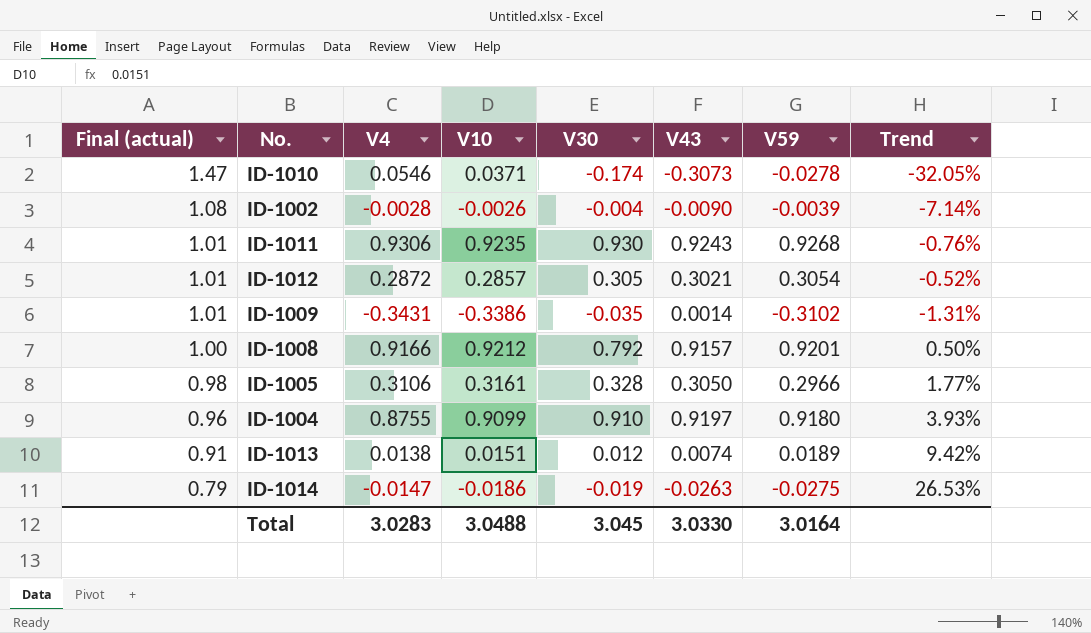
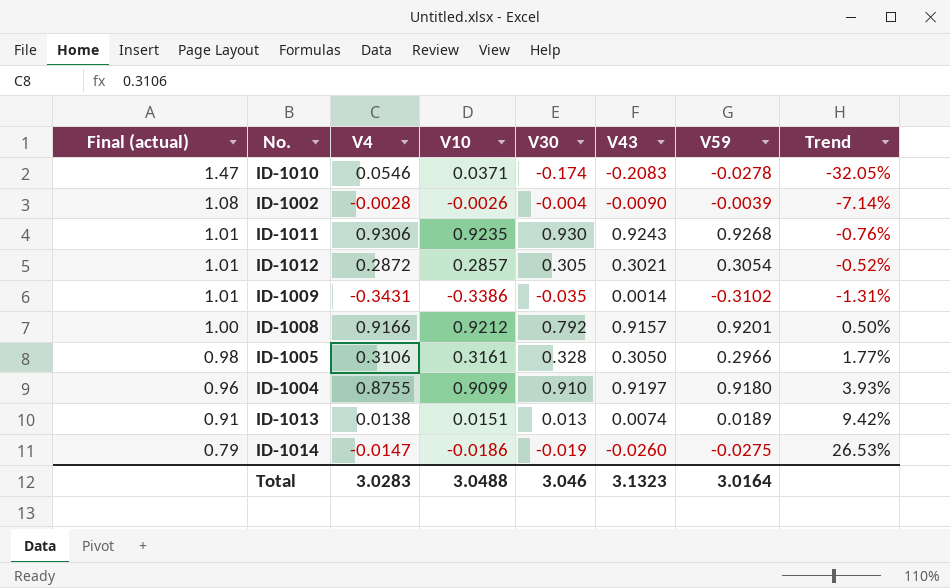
ID-1010 | V43: -0.3073 -> -0.2083
ID-1013 | V30: 0.012 -> 0.013
ID-1014 | V43: -0.0263 -> -0.0260
Total | V30: 3.045 -> 3.046
Total | V43: 3.0330 -> 3.1323

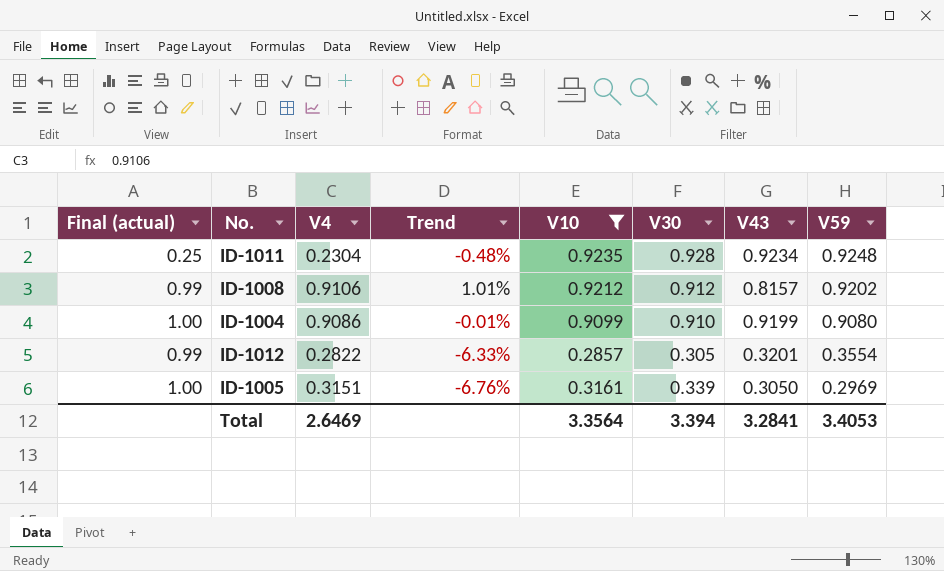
filter: none -> V10 >= 0.2857
row order: Final (actual) descending -> V59 descending
column Trend | formula: ([V10] - [V4]) / [V4] -> ([V10] - [V30]) / [V30]
column Trend | position: 8 -> 4
ID-1011 | Final (actual): 1.01 -> 0.25
ID-1011 | V4: 0.9306 -> 0.2304
ID-1011 | V30: 0.930 -> 0.928
ID-1011 | V43: 0.9243 -> 0.9234
ID-1011 | V59: 0.9268 -> 0.9248
ID-1008 | Final (actual): 1.00 -> 0.99
ID-1008 | V4: 0.9166 -> 0.9106
ID-1008 | V30: 0.792 -> 0.912
ID-1008 | V43: 0.9157 -> 0.8157
ID-1008 | V59: 0.9201 -> 0.9202
ID-1004 | Final (actual): 0.96 -> 1.00
ID-1004 | V4: 0.8755 -> 0.9086
ID-1004 | V43: 0.9197 -> 0.9199
ID-1004 | V59: 0.9180 -> 0.9080
ID-1012 | Final (actual): 1.01 -> 0.99
ID-1012 | V4: 0.2872 -> 0.2822
ID-1012 | V43: 0.3021 -> 0.3201
ID-1012 | V59: 0.3054 -> 0.3554
ID-1005 | Final (actual): 0.98 -> 1.00
ID-1005 | V4: 0.3106 -> 0.3151
ID-1005 | V30: 0.328 -> 0.339
ID-1005 | V59: 0.2966 -> 0.2969
Total | V4: 3.0283 -> 2.6469
Total | V10: 3.0488 -> 3.3564
Total | V30: 3.046 -> 3.394
Total | V43: 3.1323 -> 3.2841
Total | V59: 3.0164 -> 3.4053

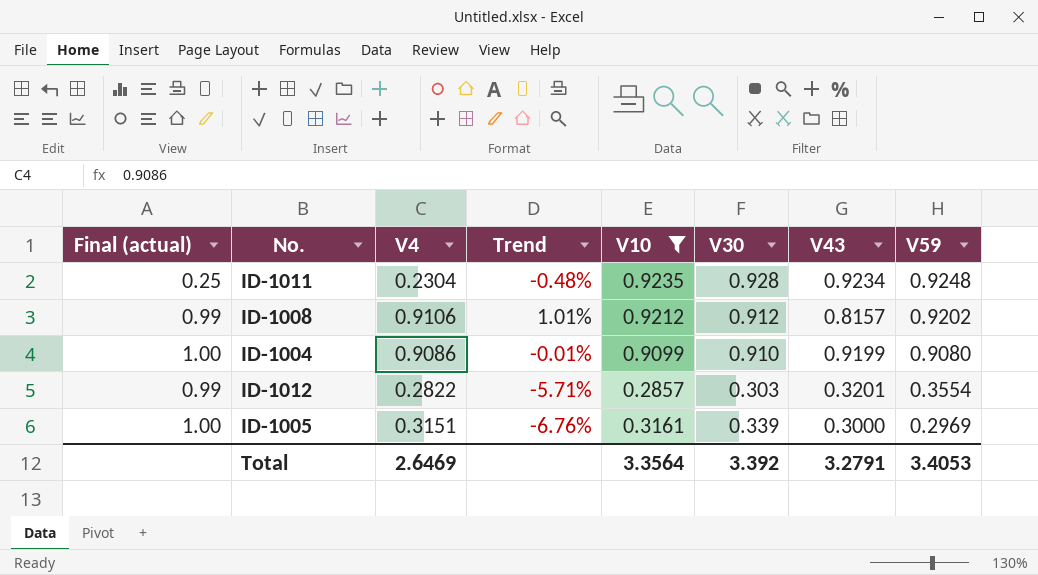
ID-1012 | Trend: -6.33% -> -5.71%
ID-1012 | V30: 0.305 -> 0.303
ID-1005 | V43: 0.3050 -> 0.3000
Total | V30: 3.394 -> 3.392
Total | V43: 3.2841 -> 3.2791

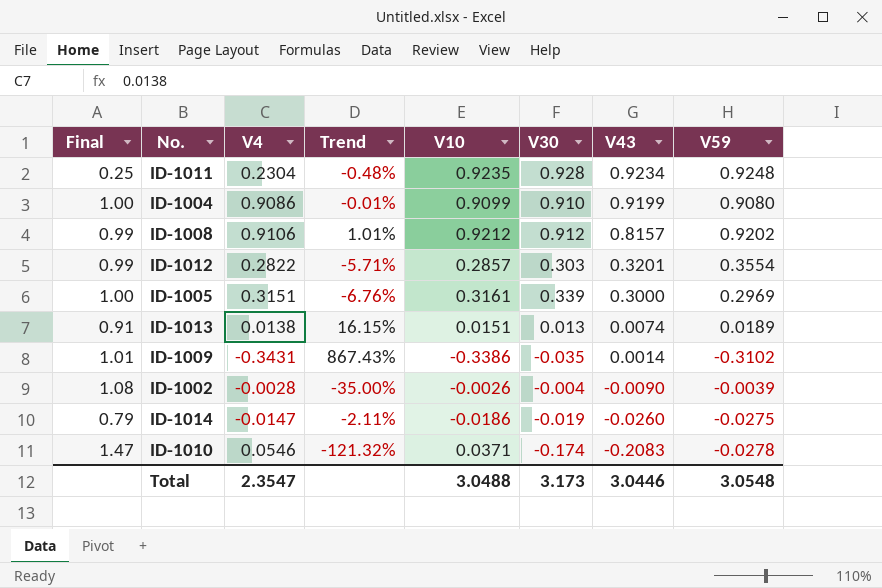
filter: V10 >= 0.2857 -> none
row order: V59 descending -> V43 descending
column name: Final (actual) -> Final
Total | V4: 2.6469 -> 2.3547
Total | V10: 3.3564 -> 3.0488
Total | V30: 3.392 -> 3.173
Total | V43: 3.2791 -> 3.0446
Total | V59: 3.4053 -> 3.0548

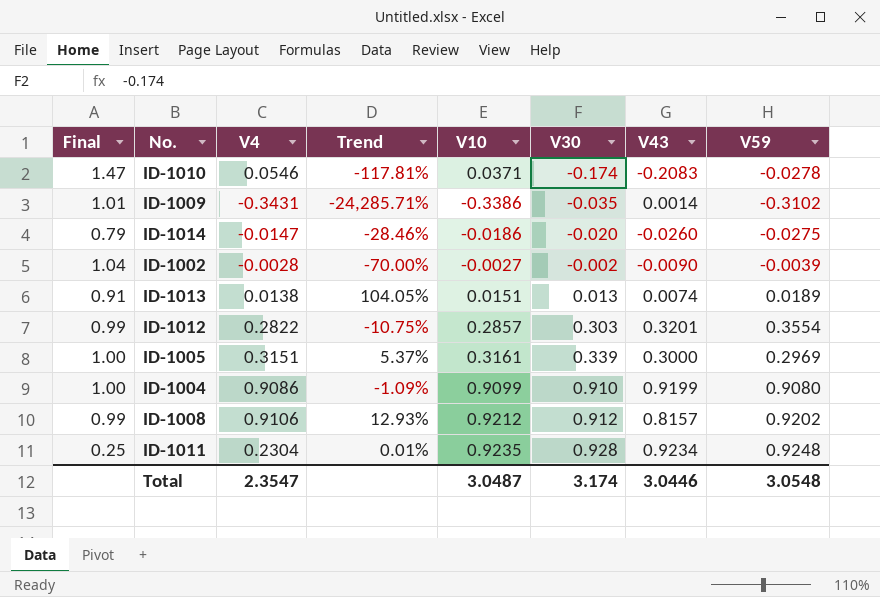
row order: V43 descending -> V30 ascending
column Trend | formula: ([V10] - [V30]) / [V30] -> ([V10] - [V43]) / [V43]
ID-1014 | V30: -0.019 -> -0.020
ID-1002 | Final: 1.08 -> 1.04
ID-1002 | V10: -0.0026 -> -0.0027
ID-1002 | V30: -0.004 -> -0.002
Total | V10: 3.0488 -> 3.0487
Total | V30: 3.173 -> 3.174

